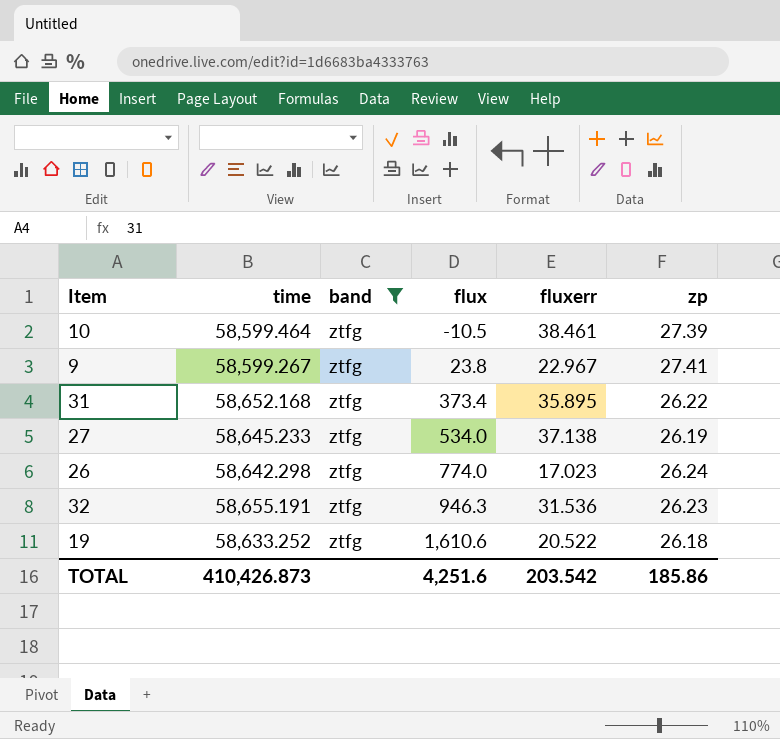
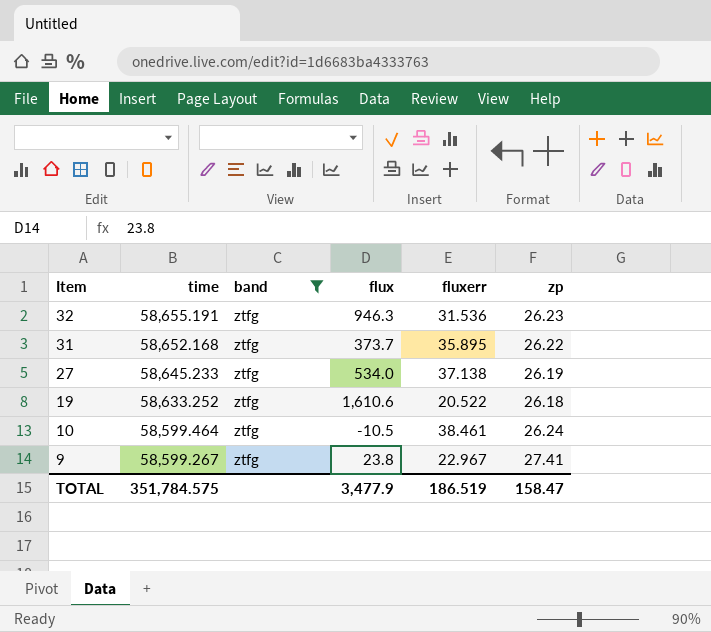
row order: flux ascending -> Item descending
row 26: 58,642.298 | ztfg | 774.0 | 17.023 | 26.24 -> none
31 | flux: 373.4 -> 373.7
10 | zp: 27.39 -> 26.24
TOTAL | time: 410,426.873 -> 351,784.575
TOTAL | flux: 4,251.6 -> 3,477.9
TOTAL | fluxerr: 203.542 -> 186.519
TOTAL | zp: 185.86 -> 158.47

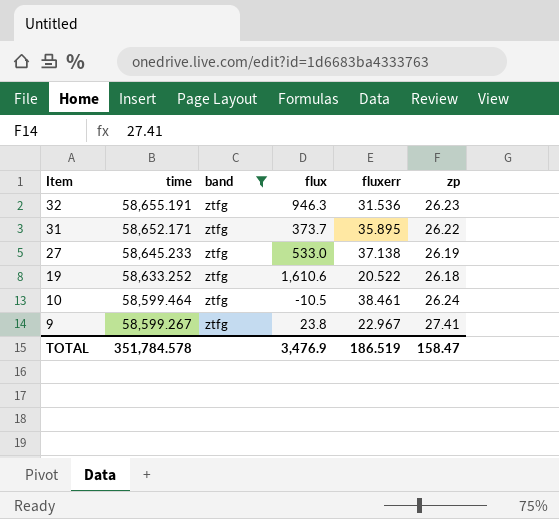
31 | time: 58,652.168 -> 58,652.171
27 | flux: 534.0 -> 533.0
TOTAL | time: 351,784.575 -> 351,784.578
TOTAL | flux: 3,477.9 -> 3,476.9

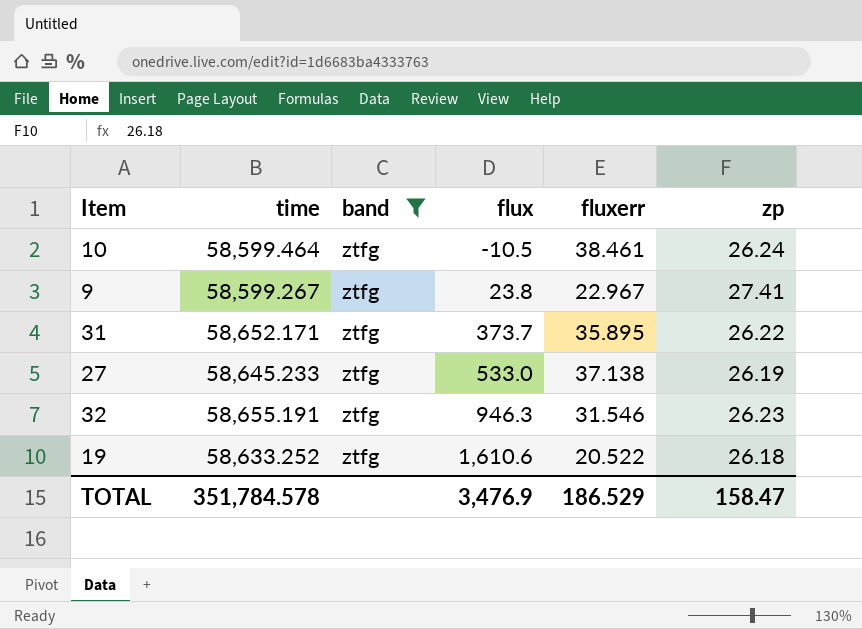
row order: Item descending -> flux ascending
32 | fluxerr: 31.536 -> 31.546
TOTAL | fluxerr: 186.519 -> 186.529

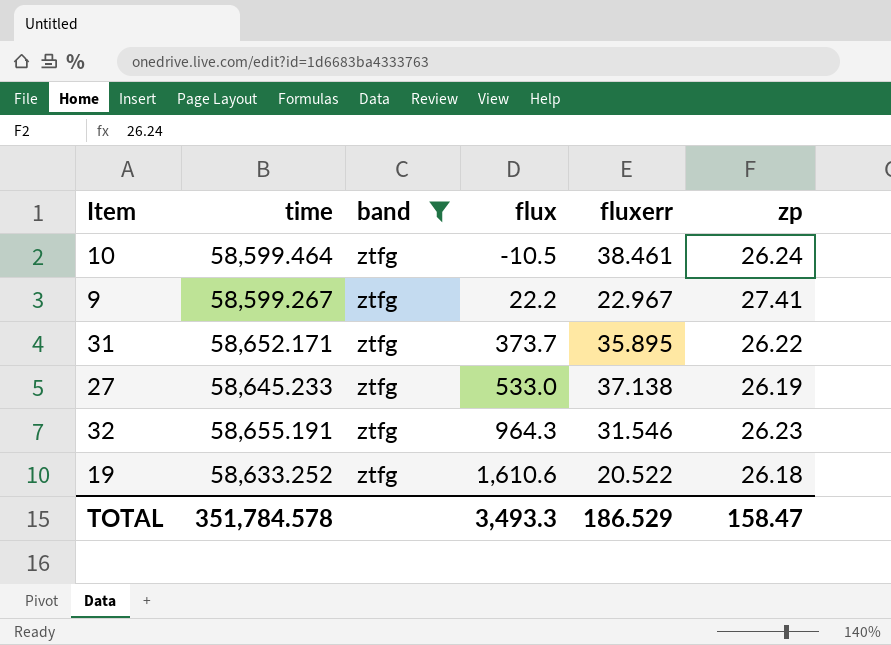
9 | flux: 23.8 -> 22.2
32 | flux: 946.3 -> 964.3
TOTAL | flux: 3,476.9 -> 3,493.3

